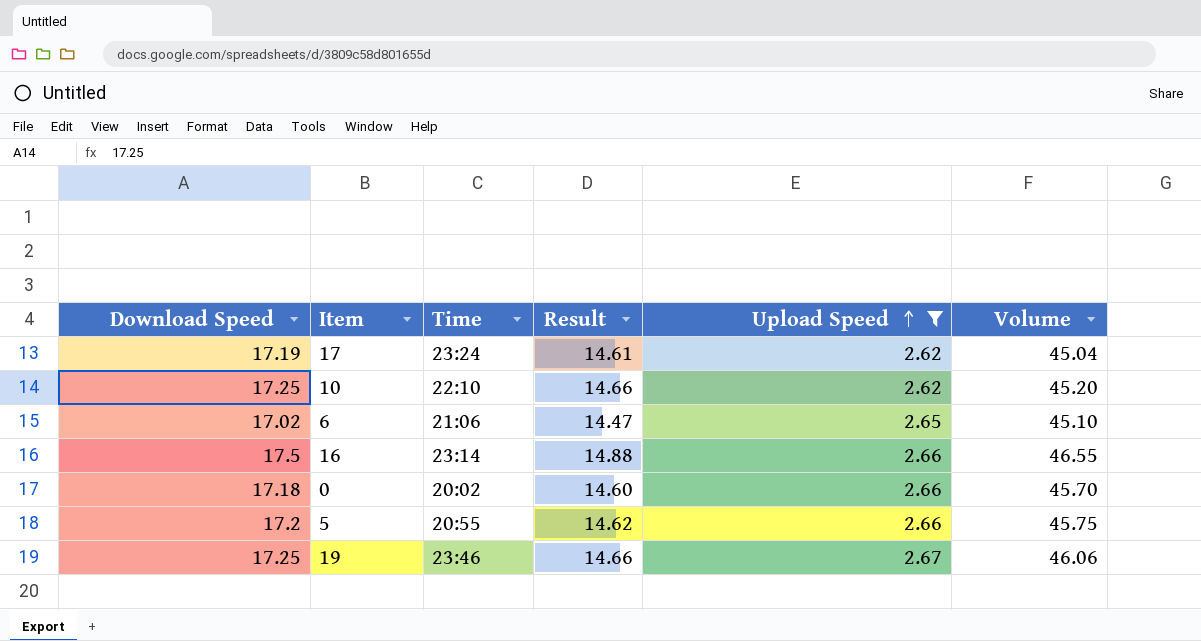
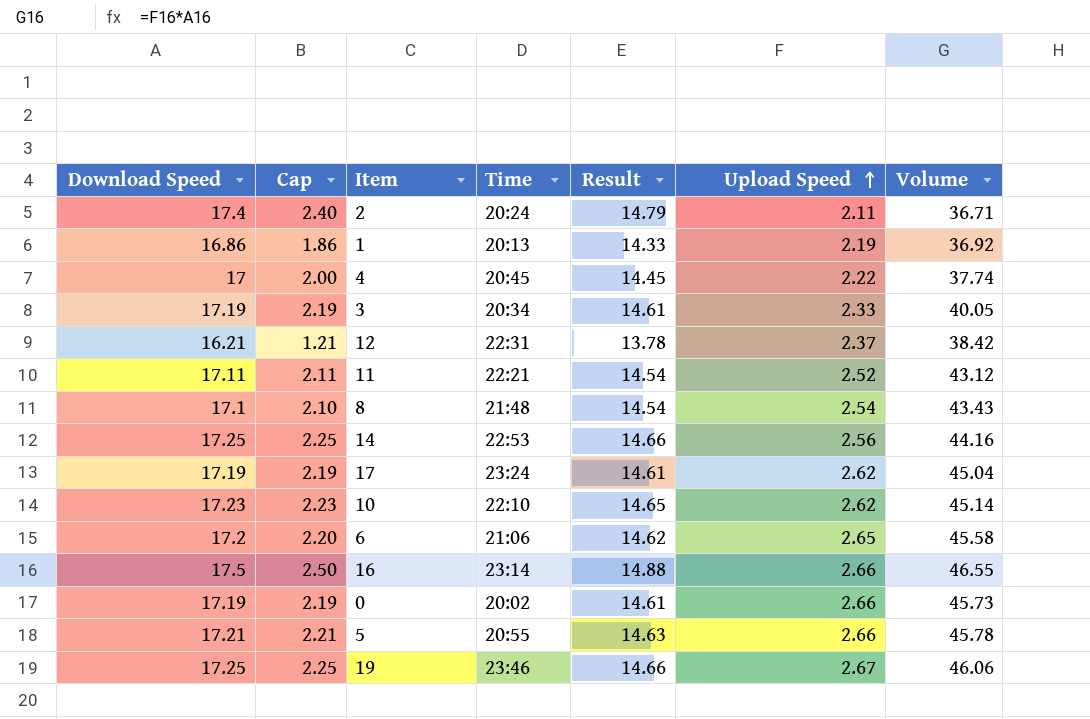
filter: Upload Speed >= 2.62 -> none
column Cap | formula: none -> [Download Speed] - 15
10 | Download Speed: 17.25 -> 17.23
10 | Result: 14.66 -> 14.65
10 | Volume: 45.20 -> 45.14
6 | Download Speed: 17.02 -> 17.2
6 | Result: 14.47 -> 14.62
6 | Volume: 45.10 -> 45.58
0 | Download Speed: 17.18 -> 17.19
0 | Result: 14.60 -> 14.61
0 | Volume: 45.70 -> 45.73
5 | Download Speed: 17.2 -> 17.21
5 | Result: 14.62 -> 14.63
5 | Volume: 45.75 -> 45.78

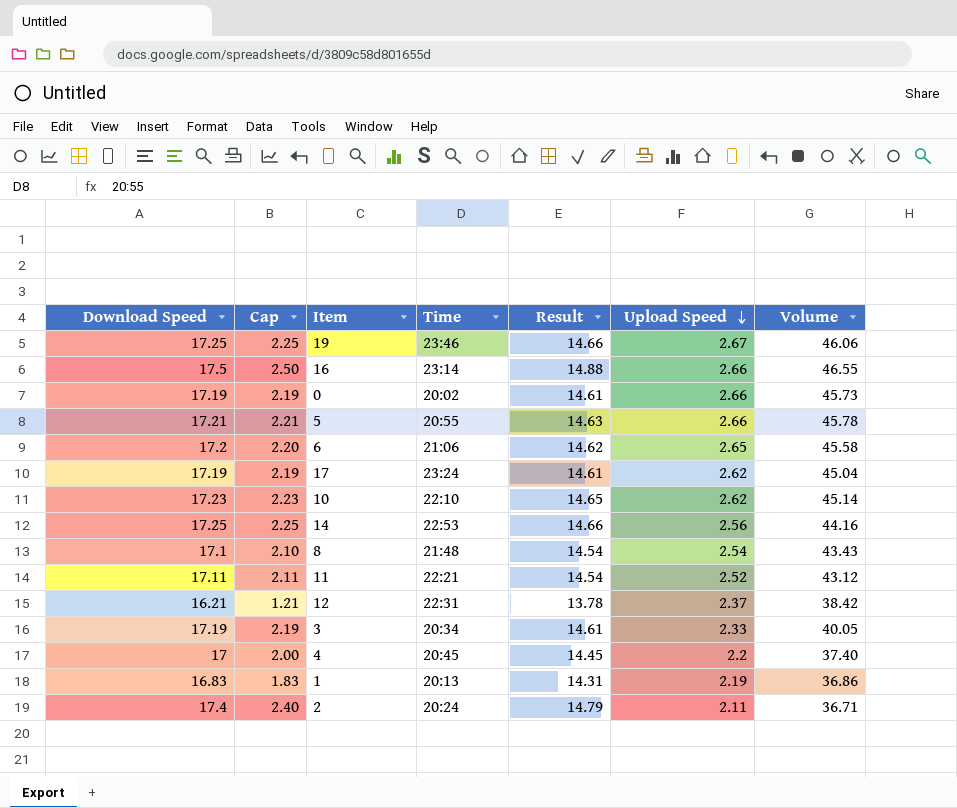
row order: Upload Speed ascending -> Upload Speed descending
4 | Upload Speed: 2.22 -> 2.2
4 | Volume: 37.74 -> 37.40
1 | Download Speed: 16.86 -> 16.83
1 | Cap: 1.86 -> 1.83
1 | Result: 14.33 -> 14.31
1 | Volume: 36.92 -> 36.86

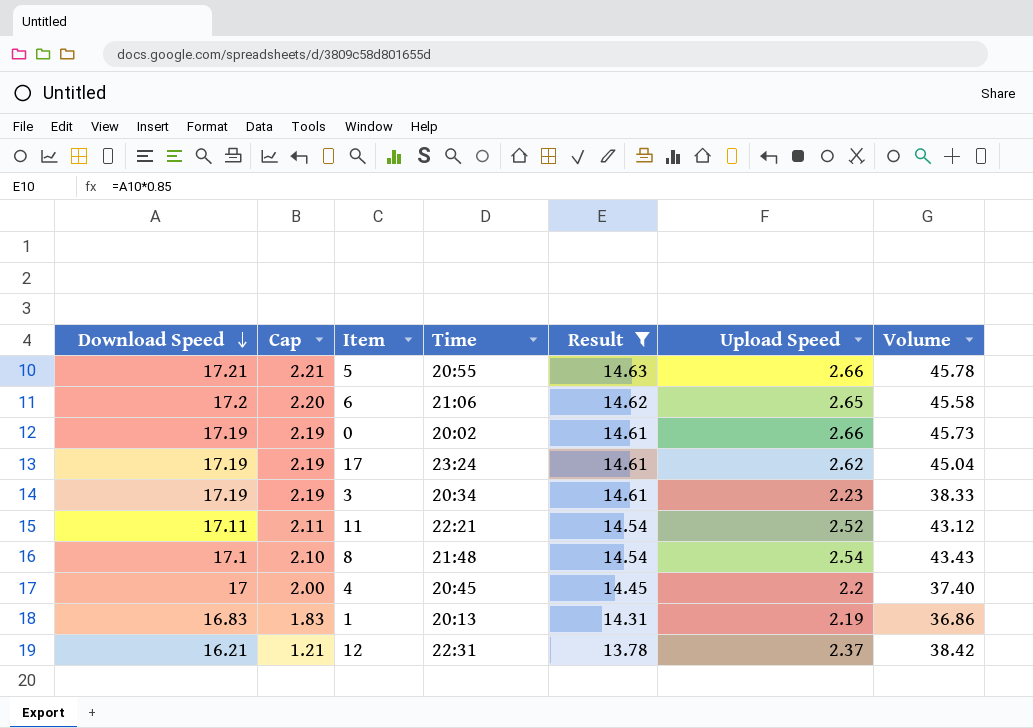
filter: none -> Result <= 14.63
row order: Upload Speed descending -> Download Speed descending
3 | Upload Speed: 2.33 -> 2.23
3 | Volume: 40.05 -> 38.33

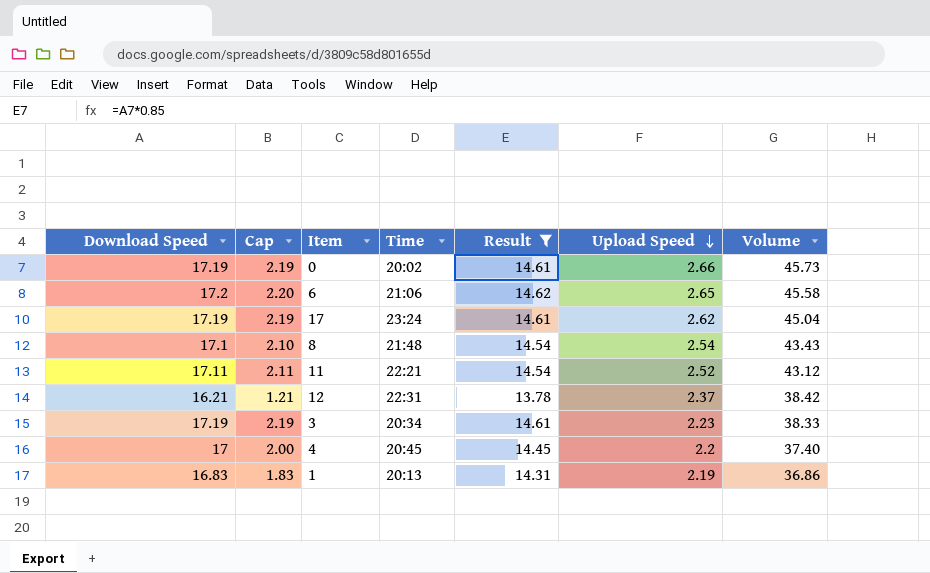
row order: Download Speed descending -> Upload Speed descending
row 5: 17.21 | 2.21 | 20:55 | 14.63 | 2.66 | 45.78 -> none

